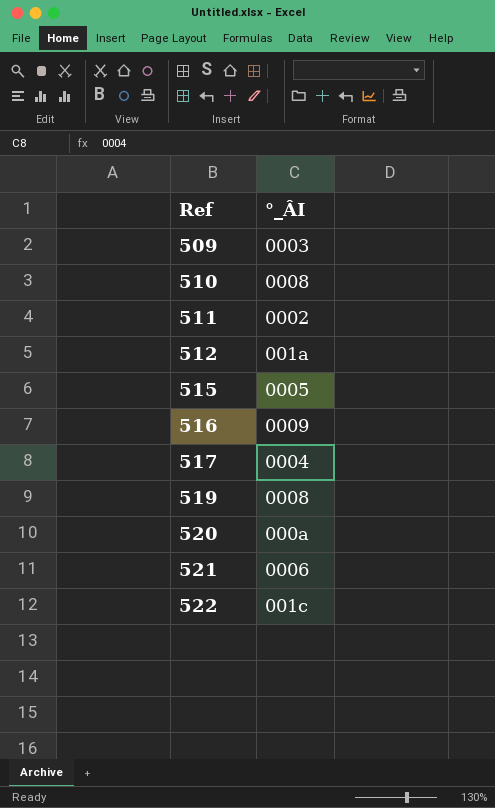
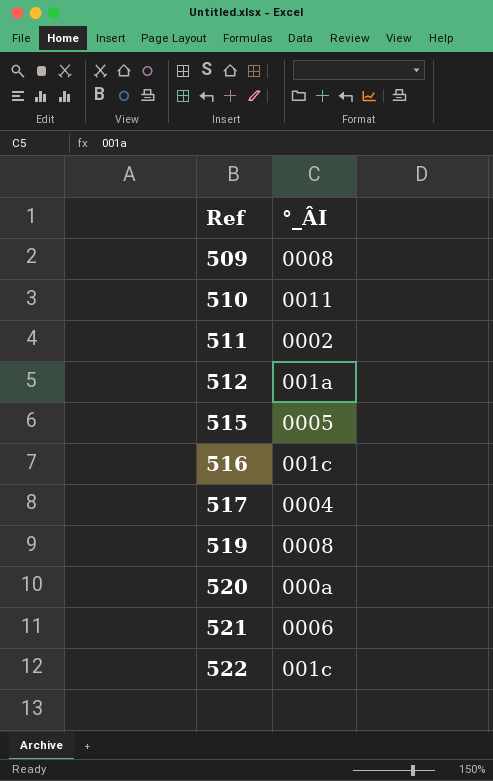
509 | °_ÂI: 0003 -> 0008
510 | °_ÂI: 0008 -> 0011
516 | °_ÂI: 0009 -> 001c

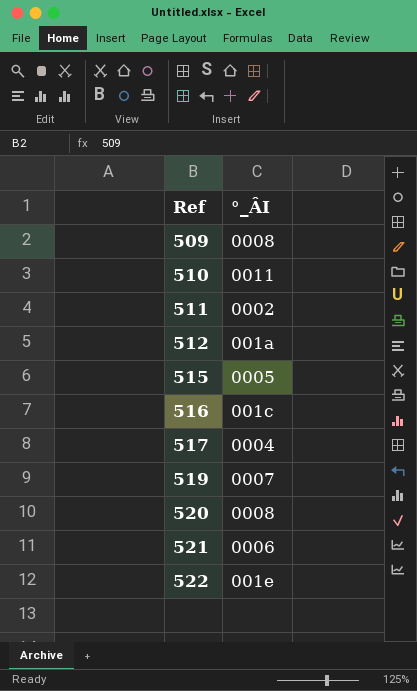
519 | °_ÂI: 0008 -> 0007
520 | °_ÂI: 000a -> 0008
522 | °_ÂI: 001c -> 001e

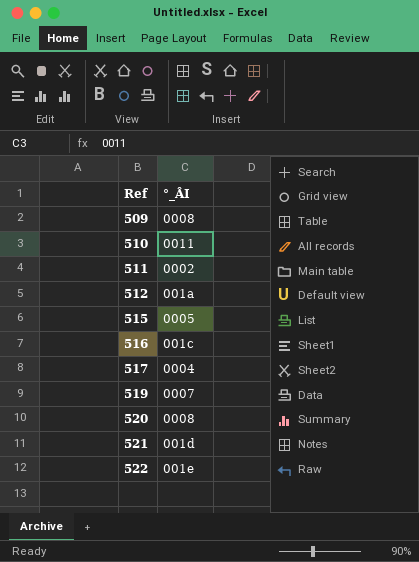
521 | °_ÂI: 0006 -> 001d

